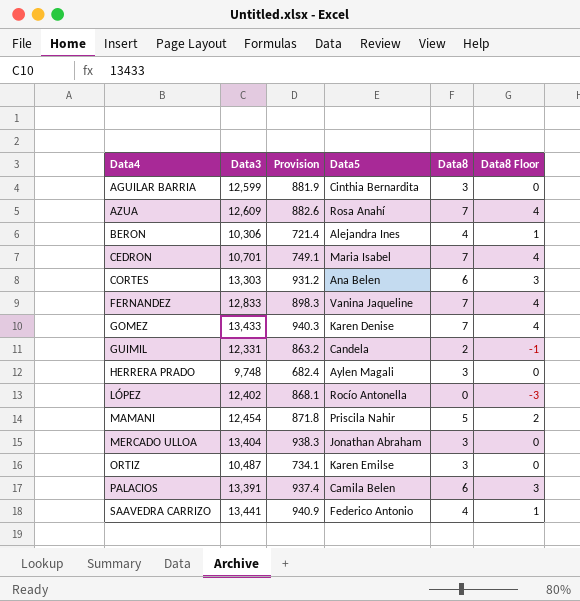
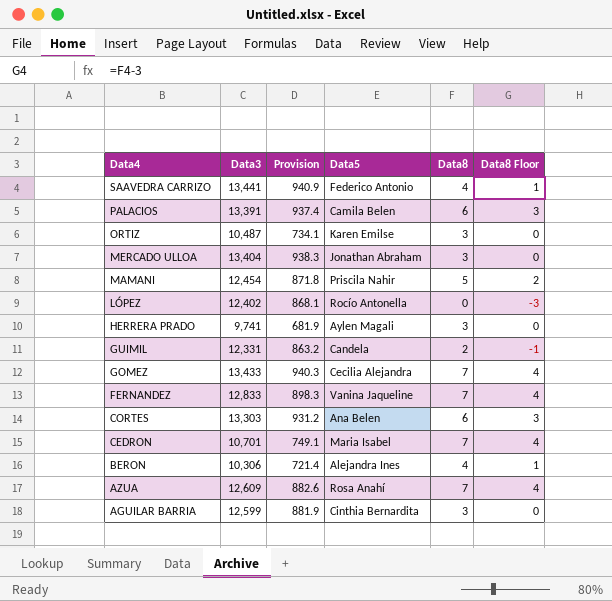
row order: Data4 ascending -> Data4 descending
HERRERA PRADO | Data3: 9,748 -> 9,741
HERRERA PRADO | Provision: 682.4 -> 681.9
GOMEZ | Data5: Karen Denise -> Cecilia Alejandra

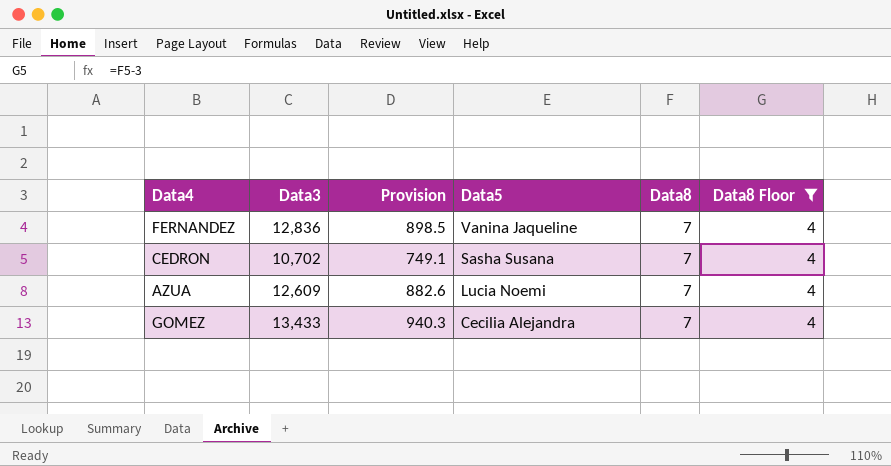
filter: none -> Data8 Floor = 4
row order: Data4 descending -> Data5 descending
FERNANDEZ | Data3: 12,833 -> 12,836
FERNANDEZ | Provision: 898.3 -> 898.5
CEDRON | Data3: 10,701 -> 10,702
CEDRON | Data5: Maria Isabel -> Sasha Susana
AZUA | Data5: Rosa Anahí -> Lucia Noemi

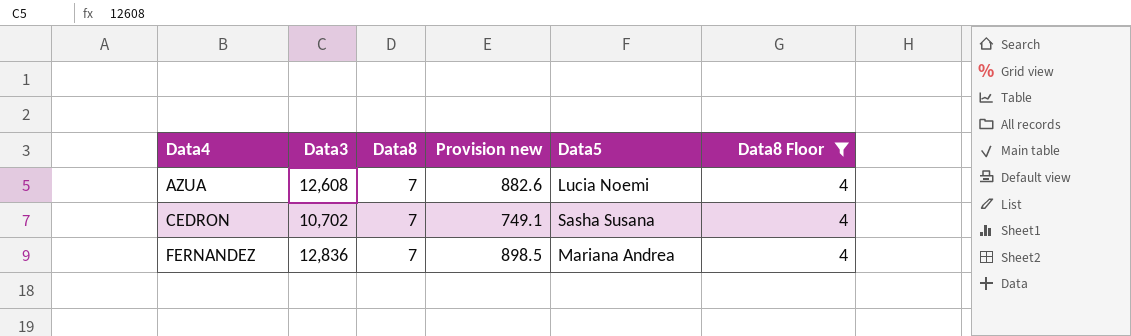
row order: Data5 descending -> Data4 ascending
column Data8 | position: 5 -> 3
column name: Provision -> Provision new
row GOMEZ: 13,433 | 940.3 | Cecilia Alejandra | 7 | 4 -> none
AZUA | Data3: 12,609 -> 12,608
FERNANDEZ | Data5: Vanina Jaqueline -> Mariana Andrea

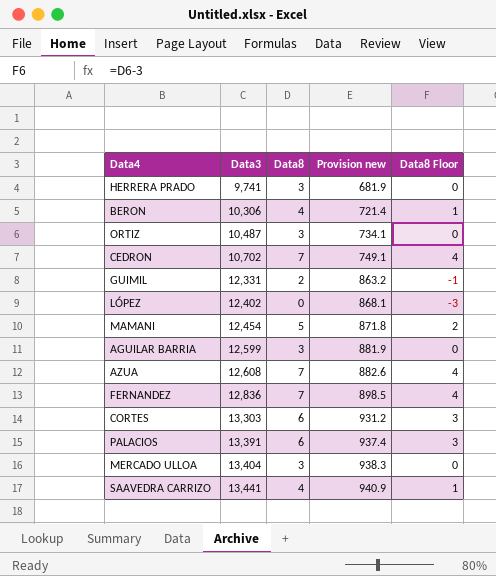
filter: Data8 Floor = 4 -> none
row order: Data4 ascending -> Data3 ascending
column Data5 | position: 5 -> none

